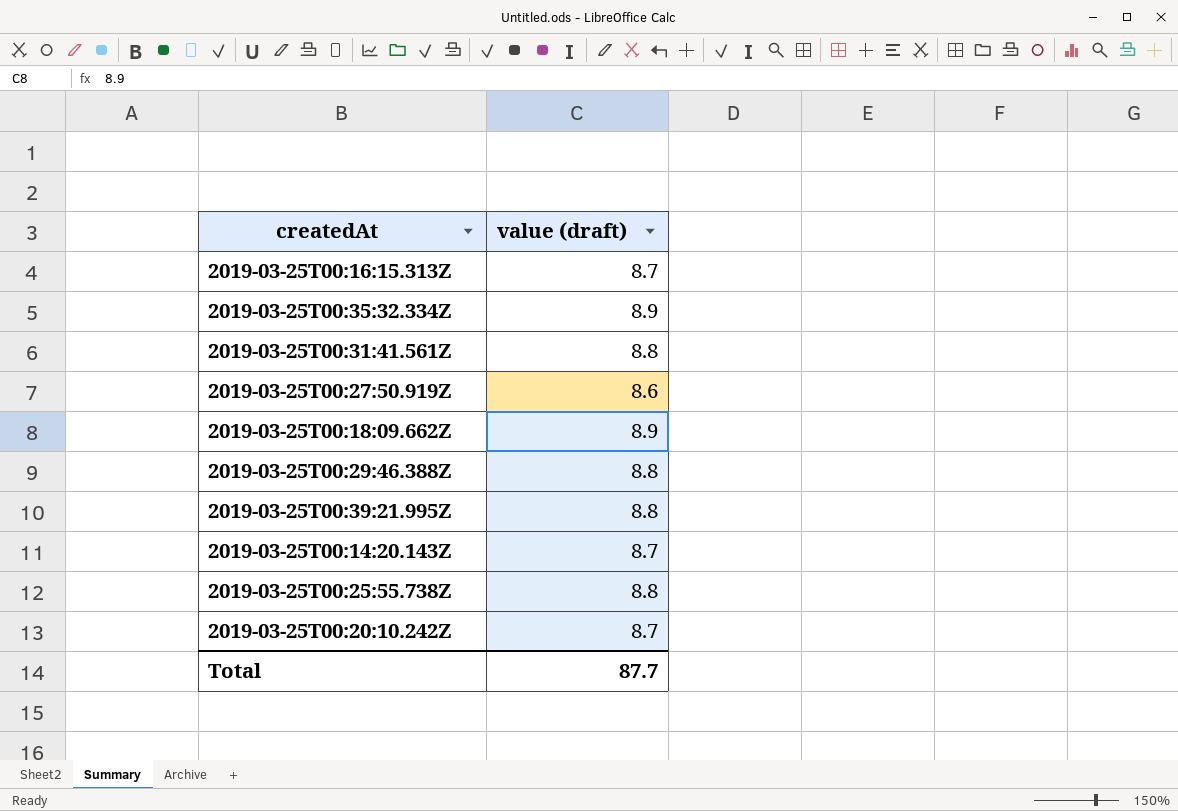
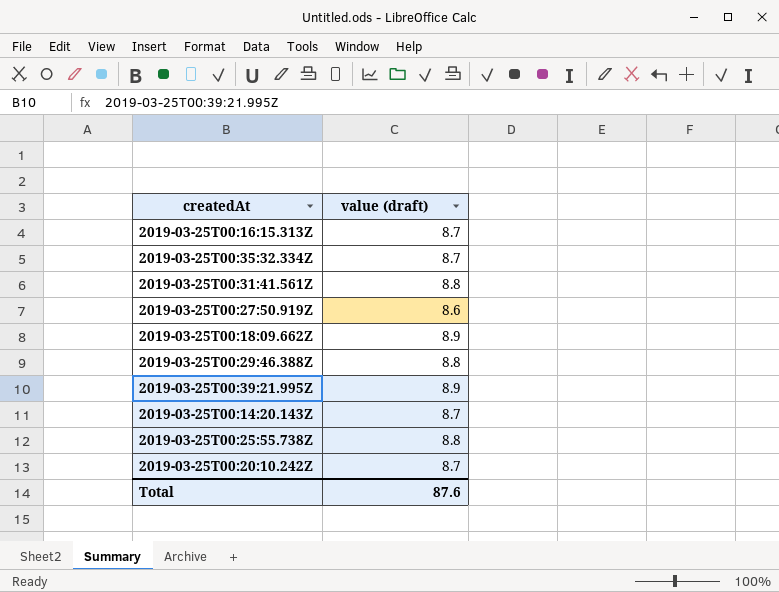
2019-03-25T00:35:32.334Z | value (draft): 8.9 -> 8.7
2019-03-25T00:39:21.995Z | value (draft): 8.8 -> 8.9
Total | value (draft): 87.7 -> 87.6

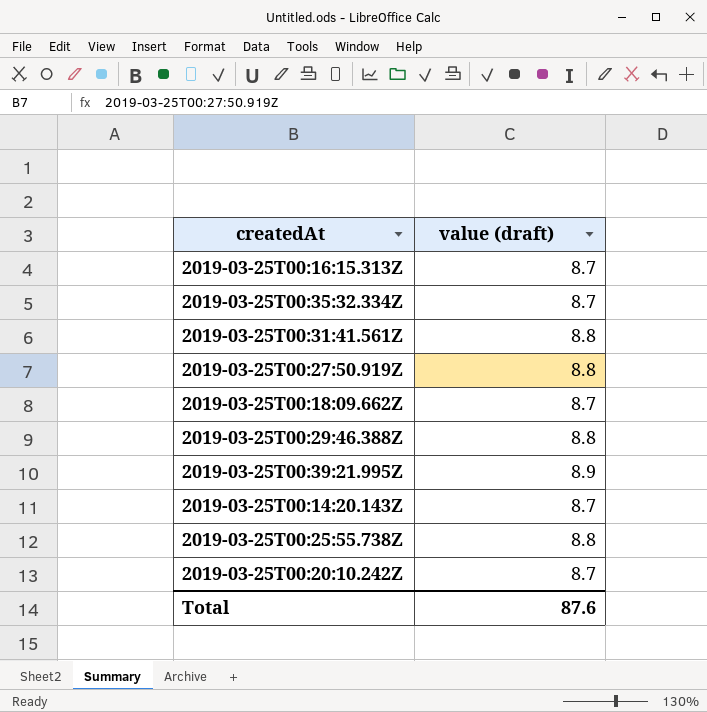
2019-03-25T00:27:50.919Z | value (draft): 8.6 -> 8.8
2019-03-25T00:18:09.662Z | value (draft): 8.9 -> 8.7

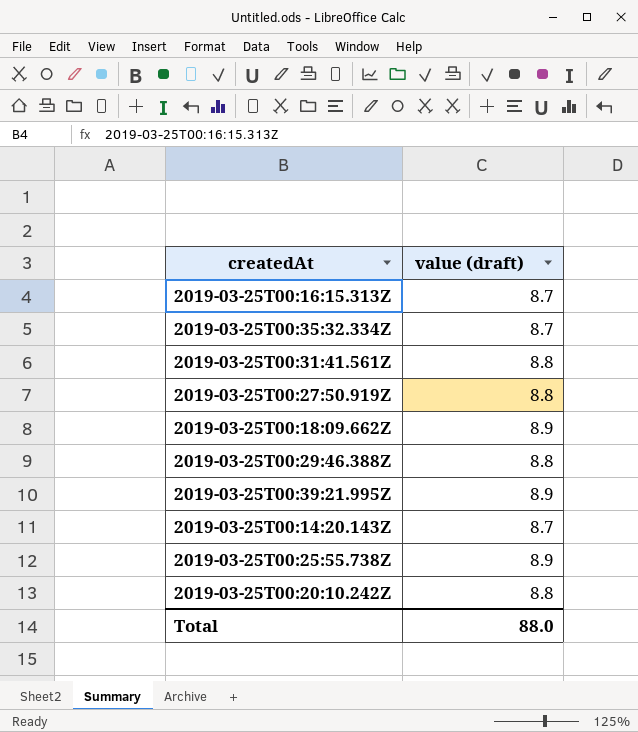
2019-03-25T00:18:09.662Z | value (draft): 8.7 -> 8.9
2019-03-25T00:25:55.738Z | value (draft): 8.8 -> 8.9
2019-03-25T00:20:10.242Z | value (draft): 8.7 -> 8.8
Total | value (draft): 87.6 -> 88.0

